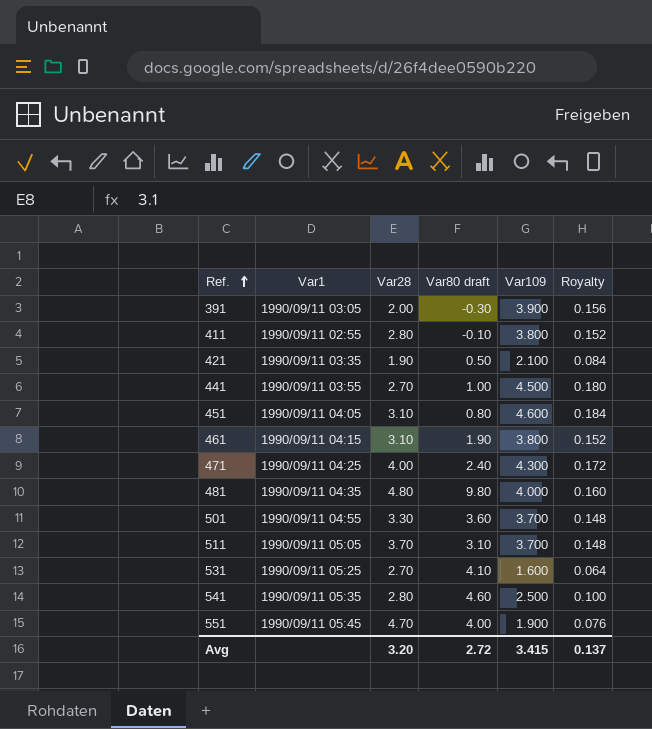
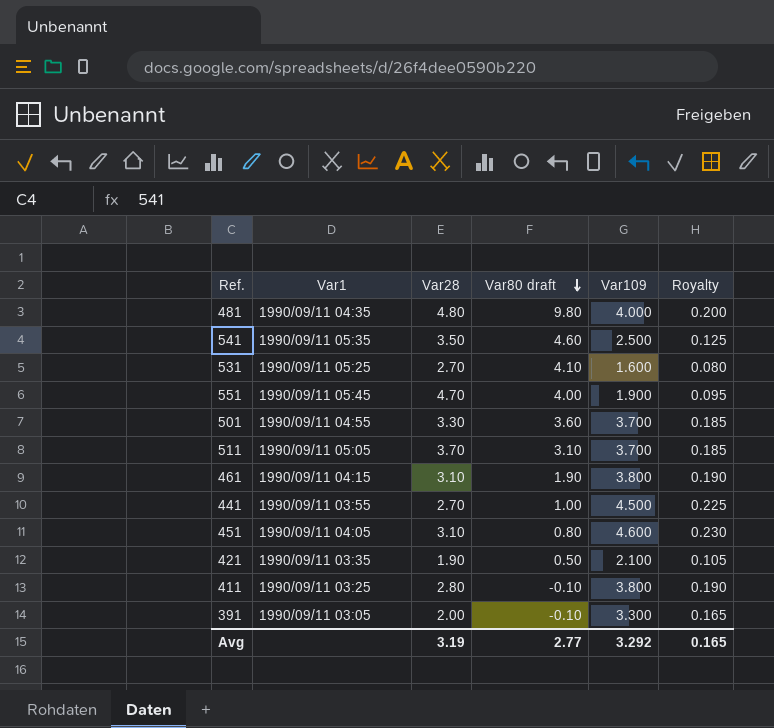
row order: Ref. ascending -> Var80 draft descending
column Royalty | formula: [Var109] * 0.04 -> [Var109] * 0.05
row 471: 1990/09/11 04:25 | 4.00 | 2.40 | 4.300 | 0.172 -> none
541 | Var28: 2.80 -> 3.50
411 | Var1: 1990/09/11 02:55 -> 1990/09/11 03:25
391 | Var80 draft: -0.30 -> -0.10
391 | Var109: 3.900 -> 3.300
Avg | Var28: 3.20 -> 3.19
Avg | Var80 draft: 2.72 -> 2.77
Avg | Var109: 3.415 -> 3.292
Avg | Royalty: 0.137 -> 0.165

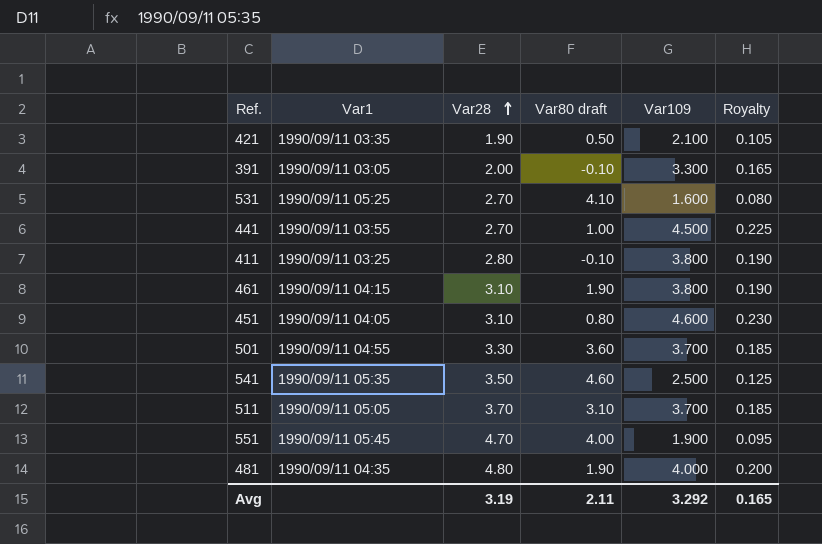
row order: Var80 draft descending -> Var28 ascending
481 | Var80 draft: 9.80 -> 1.90
Avg | Var80 draft: 2.77 -> 2.11

